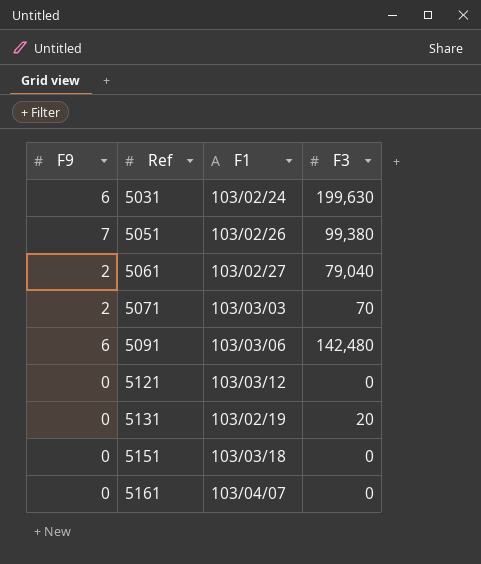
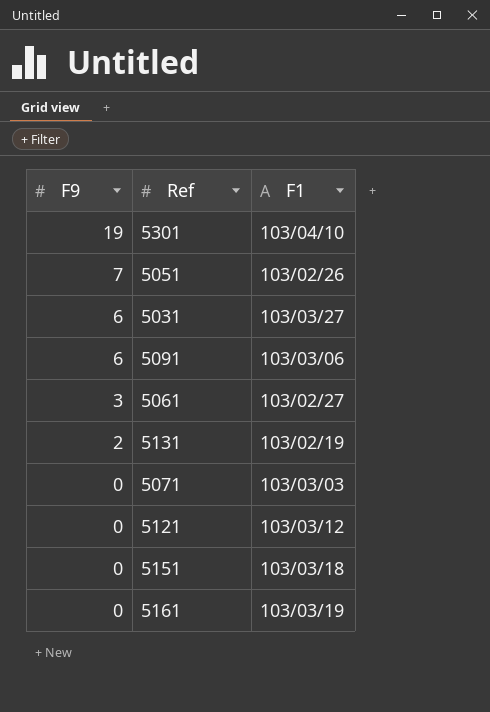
row order: Ref ascending -> F9 descending
column F3 | position: 4 -> none
row 5301: none -> 19 | 103/04/10
5031 | F1: 103/02/24 -> 103/03/27
5061 | F9: 2 -> 3
5131 | F9: 0 -> 2
5071 | F9: 2 -> 0
5161 | F1: 103/04/07 -> 103/03/19

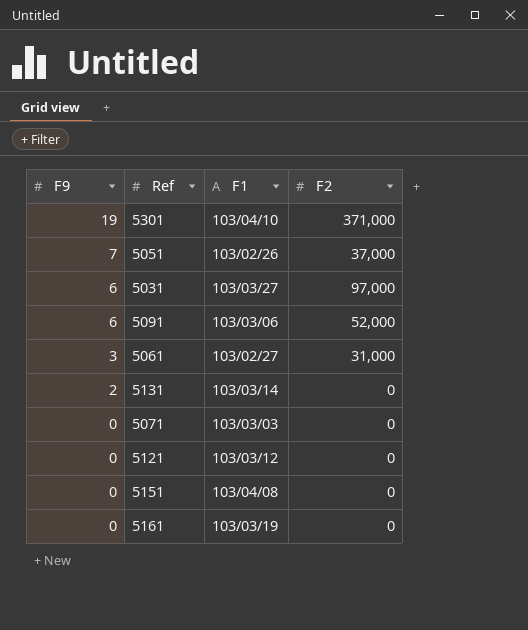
column F2 | position: none -> 4
5131 | F1: 103/02/19 -> 103/03/14
5151 | F1: 103/03/18 -> 103/04/08

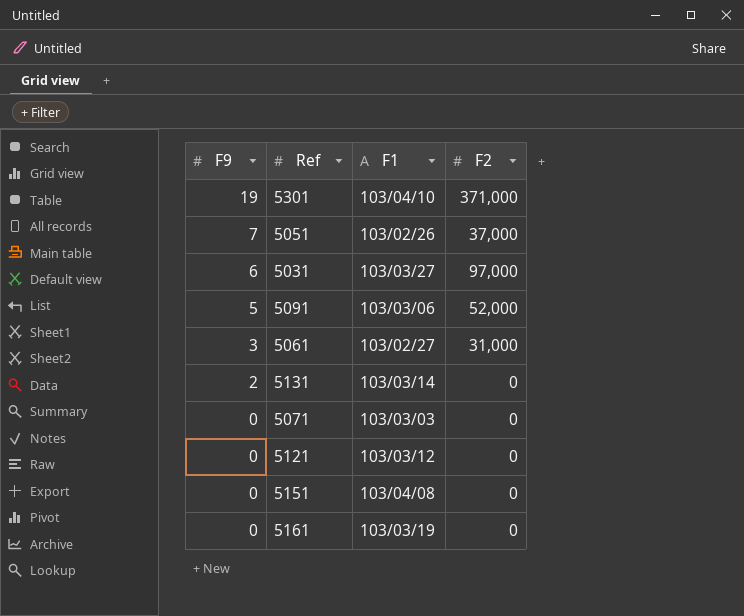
5091 | F9: 6 -> 5

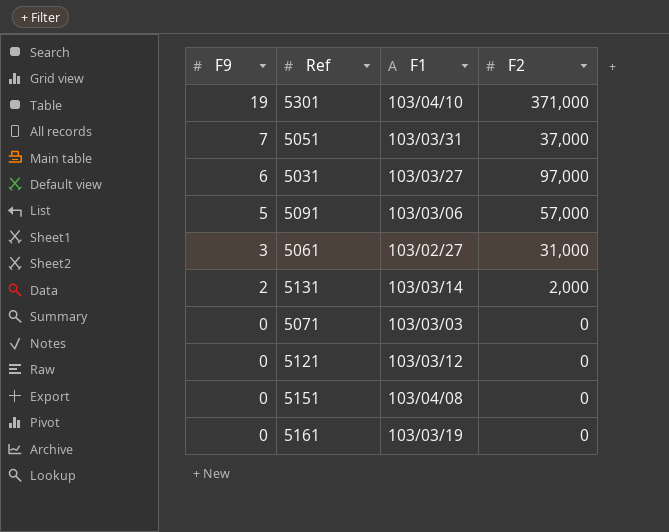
5051 | F1: 103/02/26 -> 103/03/31
5091 | F2: 52,000 -> 57,000
5131 | F2: 0 -> 2,000

